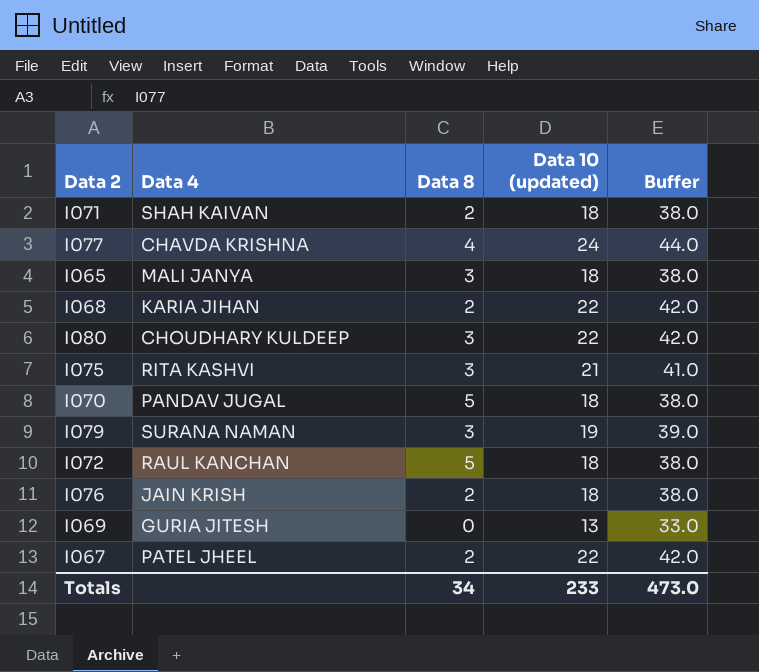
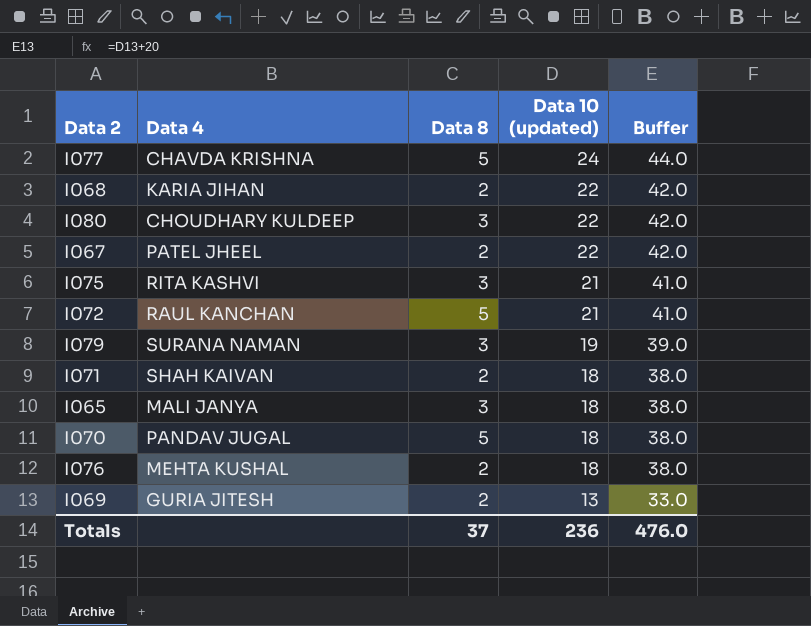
row order: none -> Data 10 (updated) descending
I077 | Data 8: 4 -> 5
I072 | Data 10 (updated): 18 -> 21
I072 | Buffer: 38.0 -> 41.0
I076 | Data 4: JAIN KRISH -> MEHTA KUSHAL
I069 | Data 8: 0 -> 2
Totals | Data 8: 34 -> 37
Totals | Data 10 (updated): 233 -> 236
Totals | Buffer: 473.0 -> 476.0

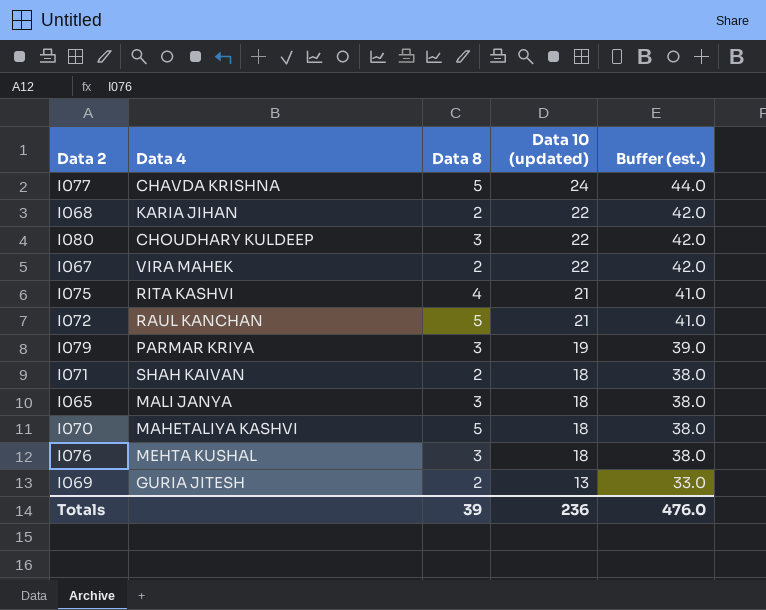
column name: Buffer -> Buffer (est.)
I067 | Data 4: PATEL JHEEL -> VIRA MAHEK
I075 | Data 8: 3 -> 4
I079 | Data 4: SURANA NAMAN -> PARMAR KRIYA
I070 | Data 4: PANDAV JUGAL -> MAHETALIYA KASHVI
I076 | Data 8: 2 -> 3
Totals | Data 8: 37 -> 39

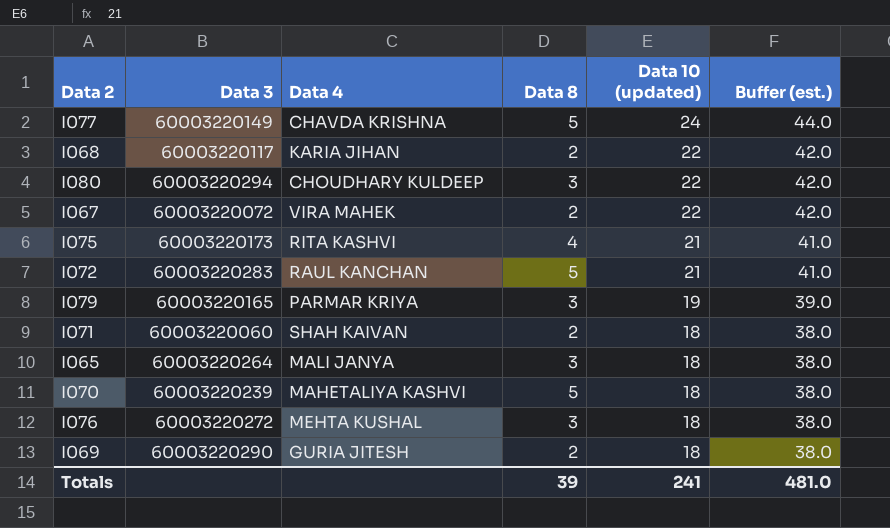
column Data 3 | position: none -> 2
I069 | Data 10 (updated): 13 -> 18
I069 | Buffer (est.): 33.0 -> 38.0
Totals | Data 10 (updated): 236 -> 241
Totals | Buffer (est.): 476.0 -> 481.0

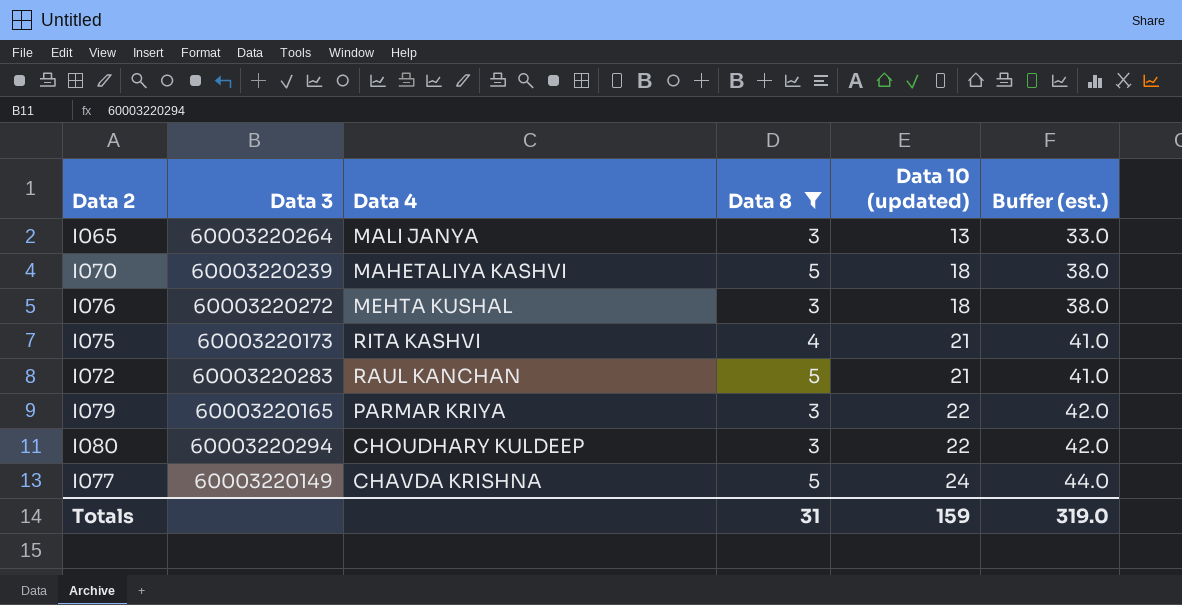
filter: none -> Data 8 != 2
row order: Data 10 (updated) descending -> Data 10 (updated) ascending
I065 | Data 10 (updated): 18 -> 13
I065 | Buffer (est.): 38.0 -> 33.0
I079 | Data 10 (updated): 19 -> 22
I079 | Buffer (est.): 39.0 -> 42.0
Totals | Data 8: 39 -> 31
Totals | Data 10 (updated): 241 -> 159
Totals | Buffer (est.): 481.0 -> 319.0

